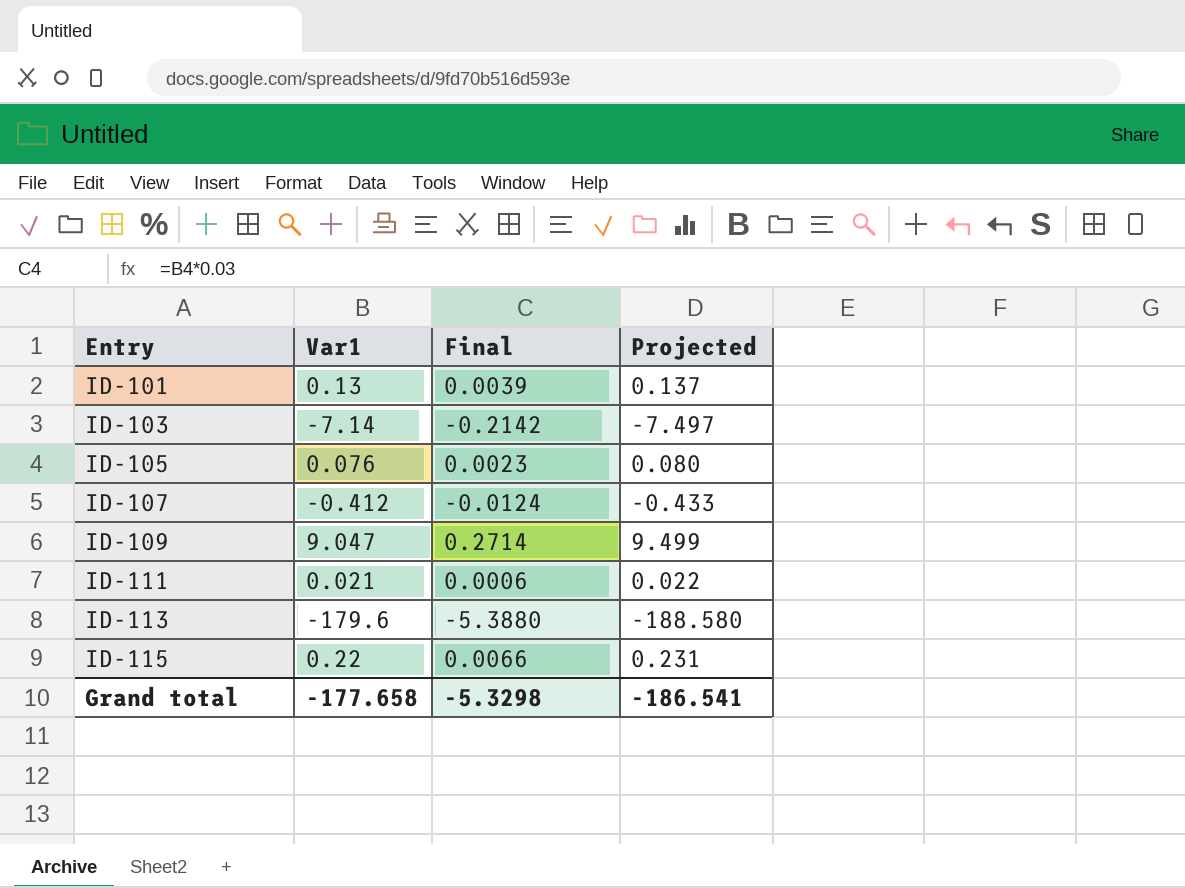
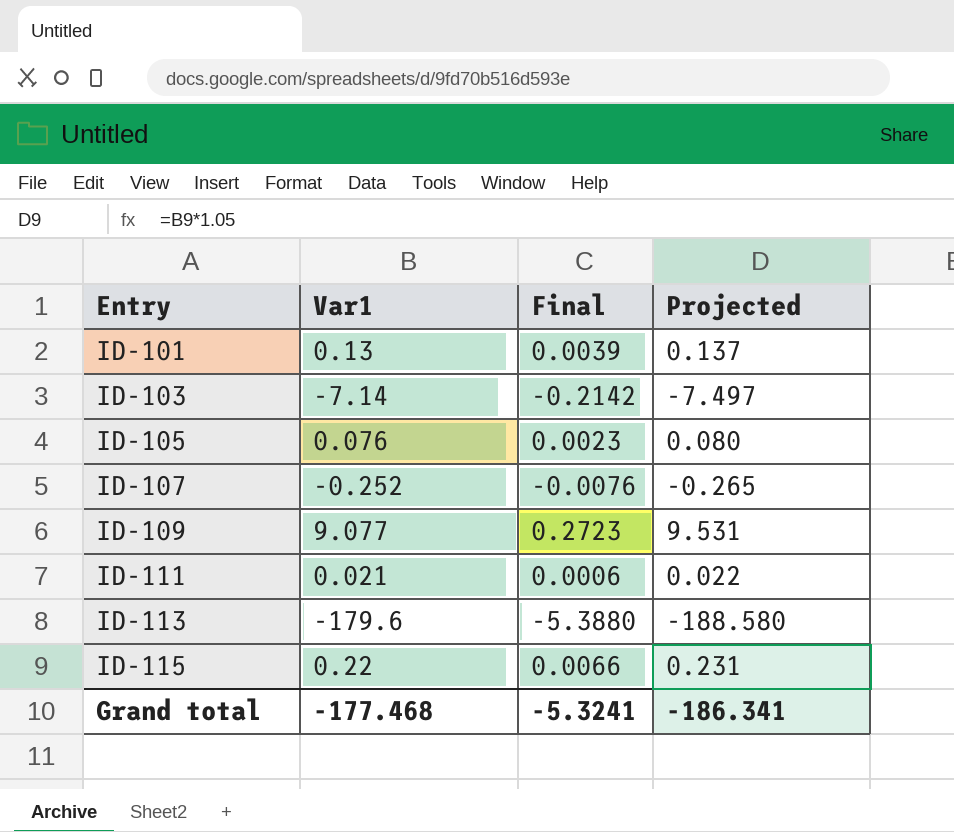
ID-107 | Var1: -0.412 -> -0.252
ID-107 | Final: -0.0124 -> -0.0076
ID-107 | Projected: -0.433 -> -0.265
ID-109 | Var1: 9.047 -> 9.077
ID-109 | Final: 0.2714 -> 0.2723
ID-109 | Projected: 9.499 -> 9.531
Grand total | Var1: -177.658 -> -177.468
Grand total | Final: -5.3298 -> -5.3241
Grand total | Projected: -186.541 -> -186.341

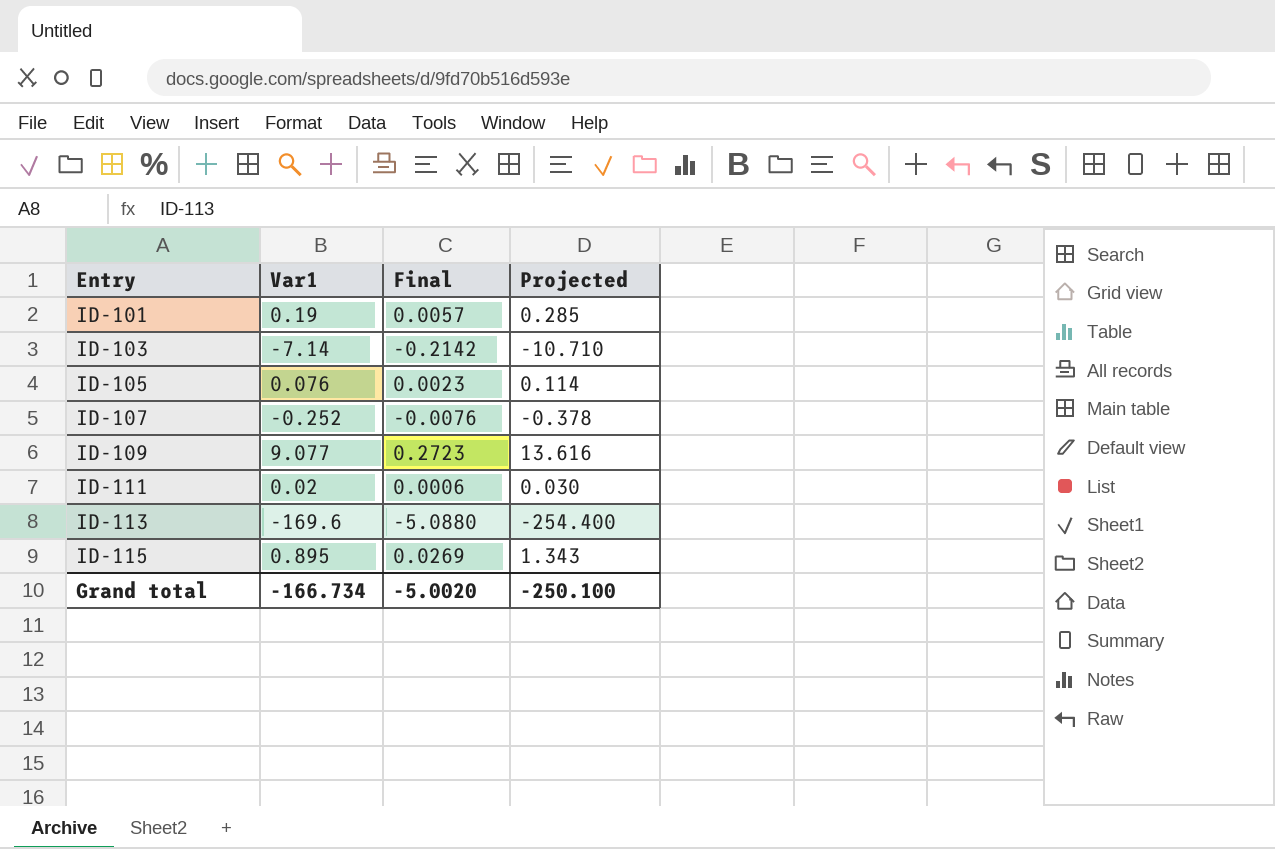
column Projected | formula: [Var1] * 1.05 -> [Var1] * 1.5
ID-101 | Var1: 0.13 -> 0.19
ID-101 | Final: 0.0039 -> 0.0057
ID-111 | Var1: 0.021 -> 0.02
ID-113 | Var1: -179.6 -> -169.6
ID-113 | Final: -5.3880 -> -5.0880
ID-115 | Var1: 0.22 -> 0.895
ID-115 | Final: 0.0066 -> 0.0269
Grand total | Var1: -177.468 -> -166.734
Grand total | Final: -5.3241 -> -5.0020
Grand total | Projected: -186.341 -> -250.100

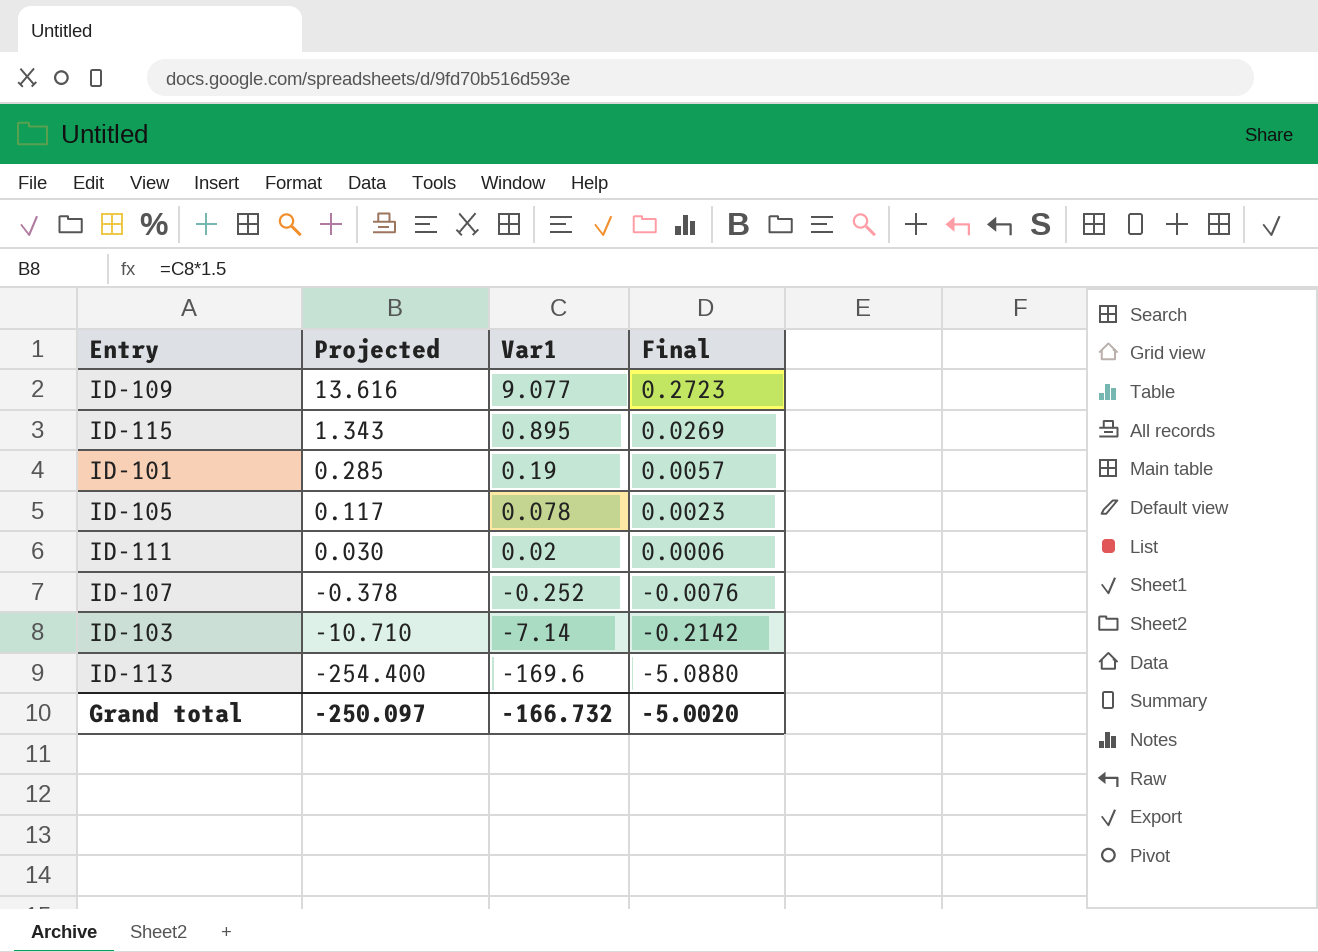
row order: Entry ascending -> Projected descending
column Projected | position: 4 -> 2
ID-105 | Projected: 0.114 -> 0.117
ID-105 | Var1: 0.076 -> 0.078
Grand total | Projected: -250.100 -> -250.097
Grand total | Var1: -166.734 -> -166.732

